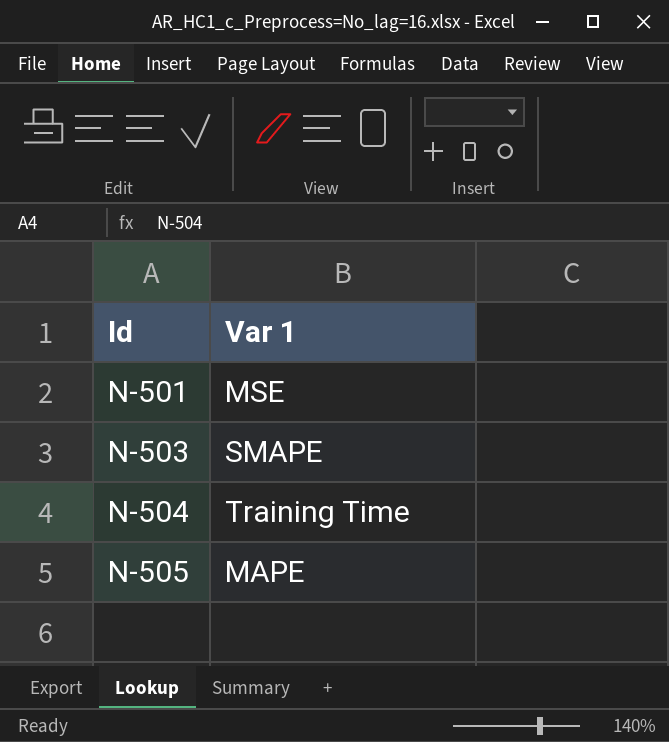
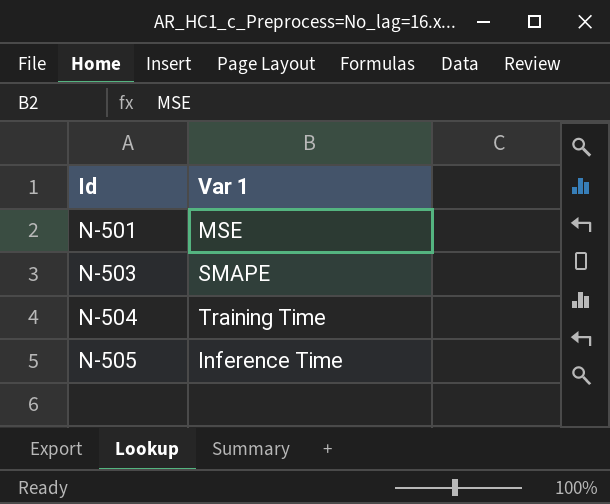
N-505 | Var 1: MAPE -> Inference Time

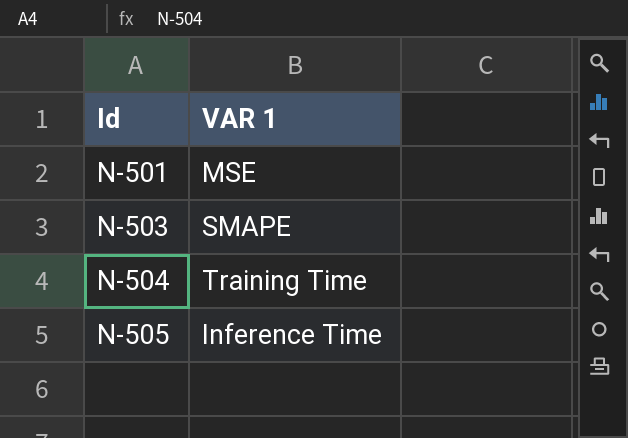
column name: Var 1 -> VAR 1

